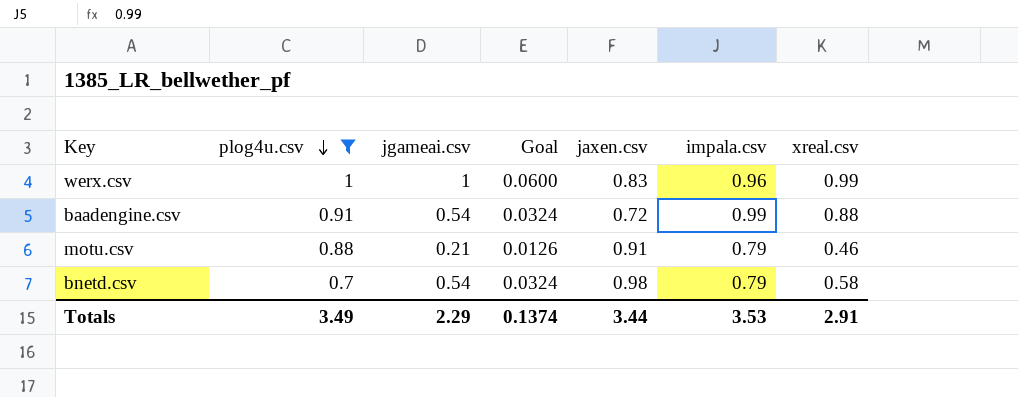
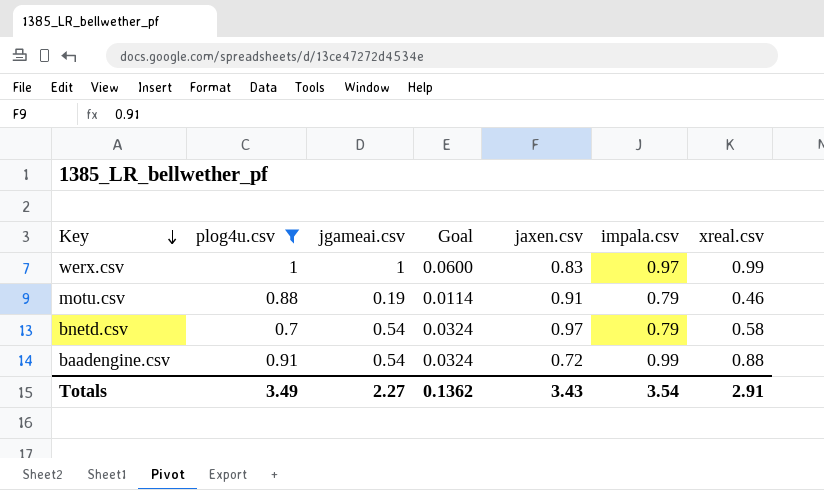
row order: plog4u.csv descending -> Key descending
werx.csv | impala.csv: 0.96 -> 0.97
motu.csv | jgameai.csv: 0.21 -> 0.19
motu.csv | Goal: 0.0126 -> 0.0114
bnetd.csv | jaxen.csv: 0.98 -> 0.97
Totals | jgameai.csv: 2.29 -> 2.27
Totals | Goal: 0.1374 -> 0.1362
Totals | jaxen.csv: 3.44 -> 3.43
Totals | impala.csv: 3.53 -> 3.54

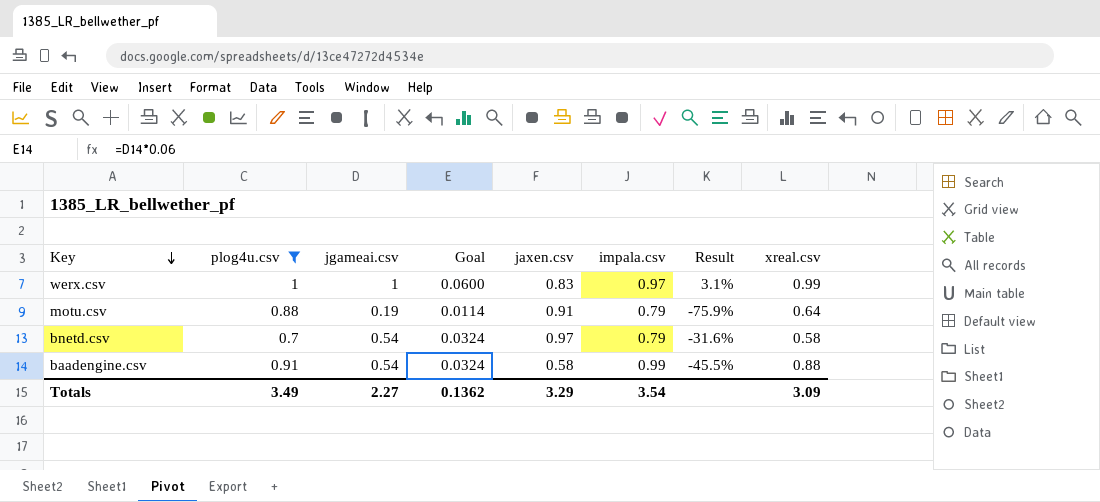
column Result | formula: none -> ([jgameai.csv] - [impala.csv]) / [impala.csv]
motu.csv | xreal.csv: 0.46 -> 0.64
baadengine.csv | jaxen.csv: 0.72 -> 0.58
Totals | jaxen.csv: 3.43 -> 3.29
Totals | xreal.csv: 2.91 -> 3.09

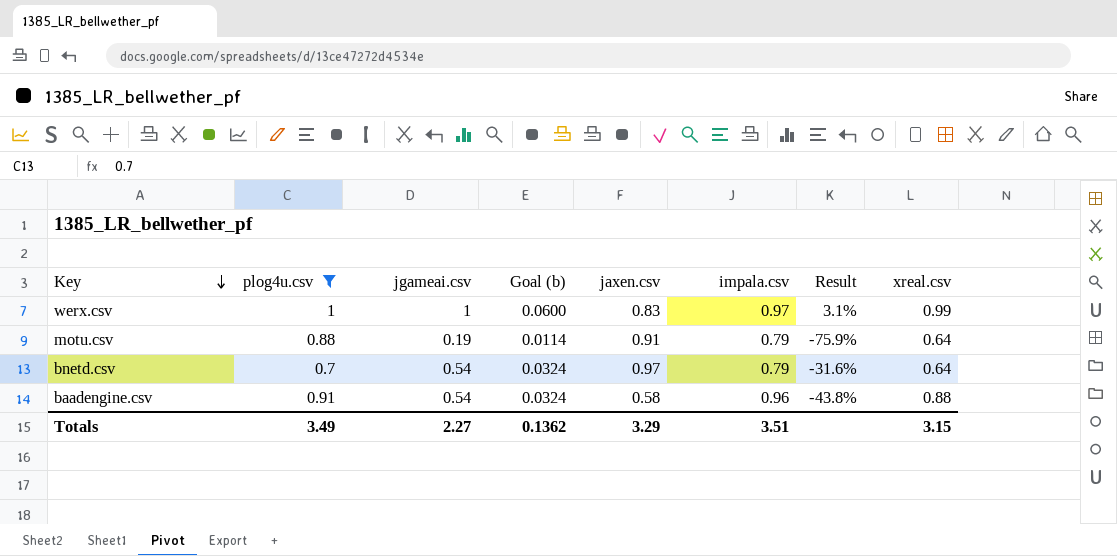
column name: Goal -> Goal (b)
bnetd.csv | xreal.csv: 0.58 -> 0.64
baadengine.csv | impala.csv: 0.99 -> 0.96
baadengine.csv | Result: -45.5% -> -43.8%
Totals | impala.csv: 3.54 -> 3.51
Totals | xreal.csv: 3.09 -> 3.15

